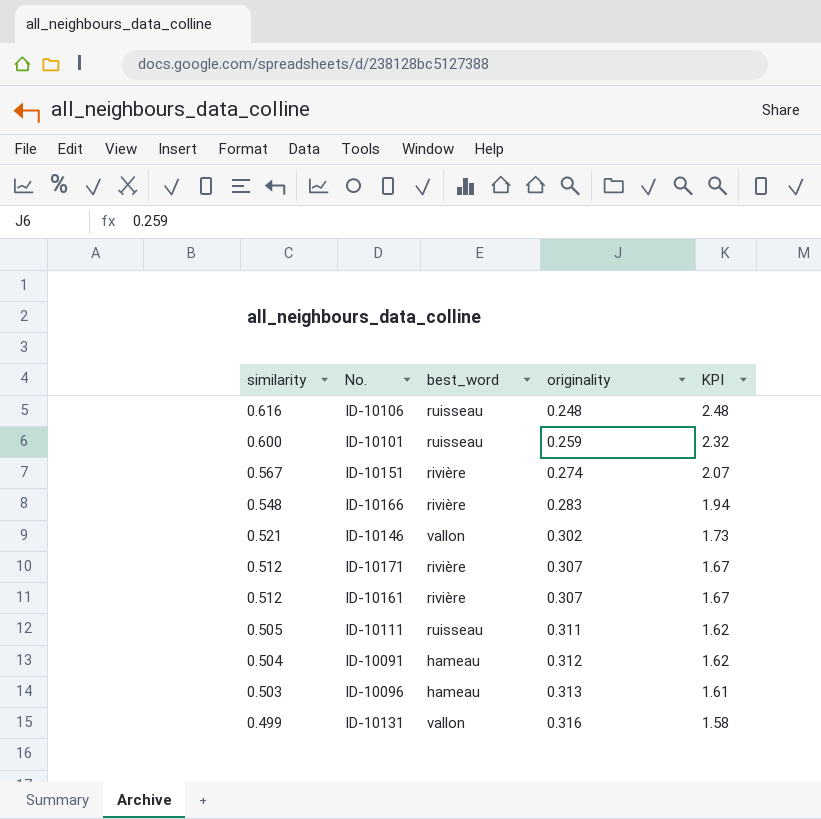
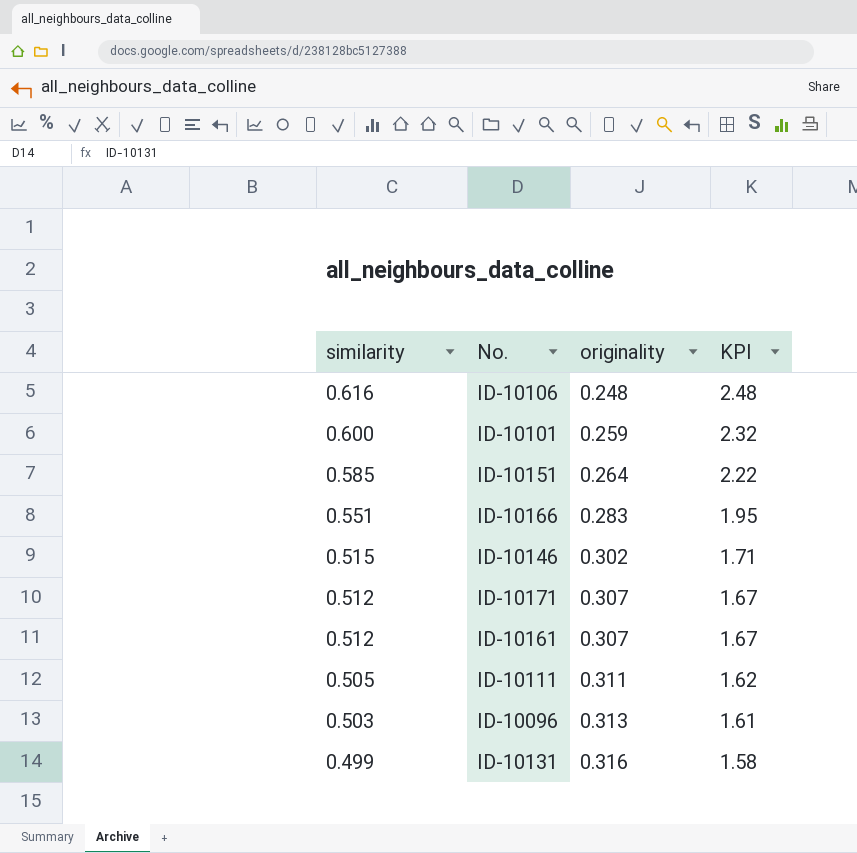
column best_word | position: 3 -> none
row ID-10091: 0.504 | hameau | 0.312 | 1.62 -> none
ID-10151 | similarity: 0.567 -> 0.585
ID-10151 | originality: 0.274 -> 0.264
ID-10151 | KPI: 2.07 -> 2.22
ID-10166 | similarity: 0.548 -> 0.551
ID-10166 | KPI: 1.94 -> 1.95
ID-10146 | similarity: 0.521 -> 0.515
ID-10146 | KPI: 1.73 -> 1.71

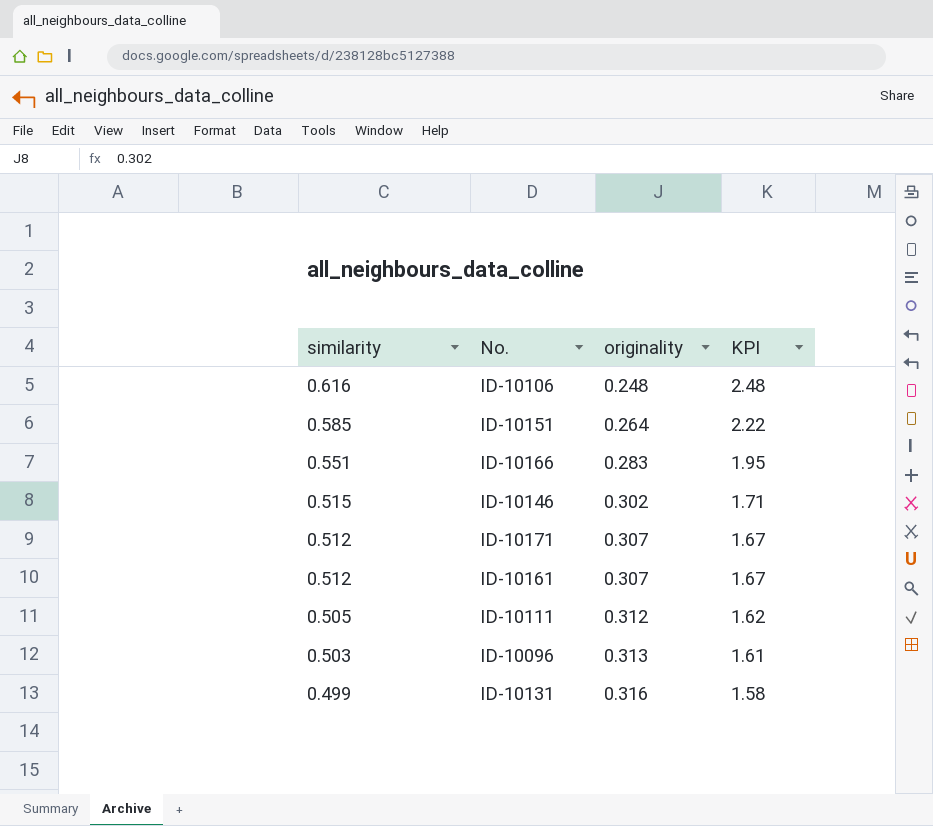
row ID-10101: 0.600 | 0.259 | 2.32 -> none
ID-10111 | originality: 0.311 -> 0.312

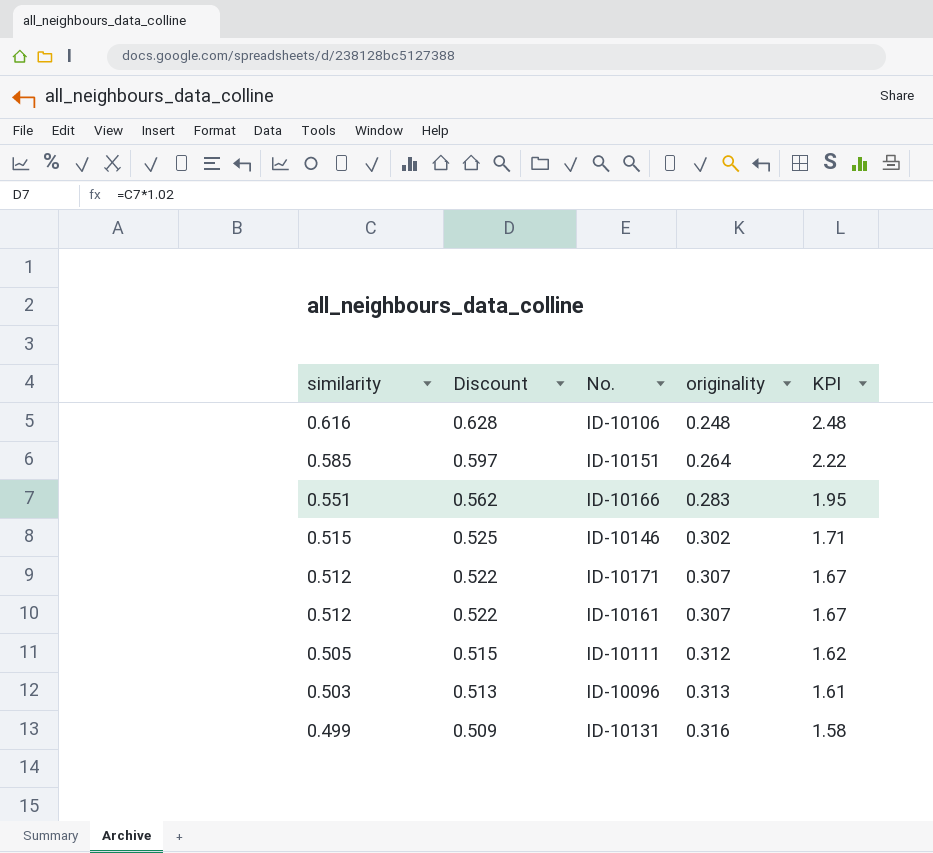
column Discount | formula: none -> [similarity] * 1.02

